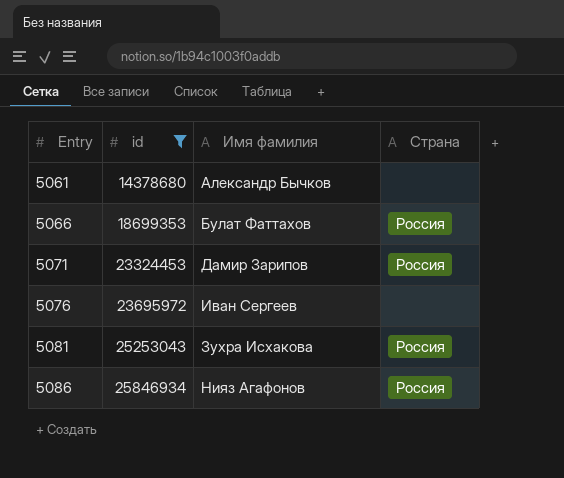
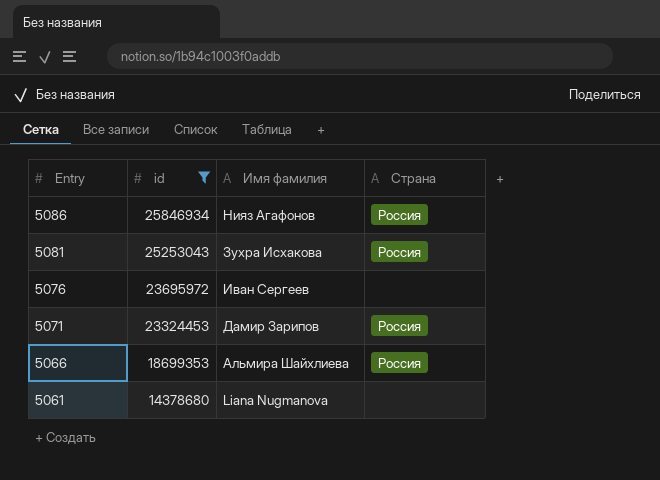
row order: Entry ascending -> Entry descending
5066 | Имя фамилия: Булат Фаттахов -> Альмира Шайхлиева
5061 | Имя фамилия: Александр Бычков -> Liana Nugmanova

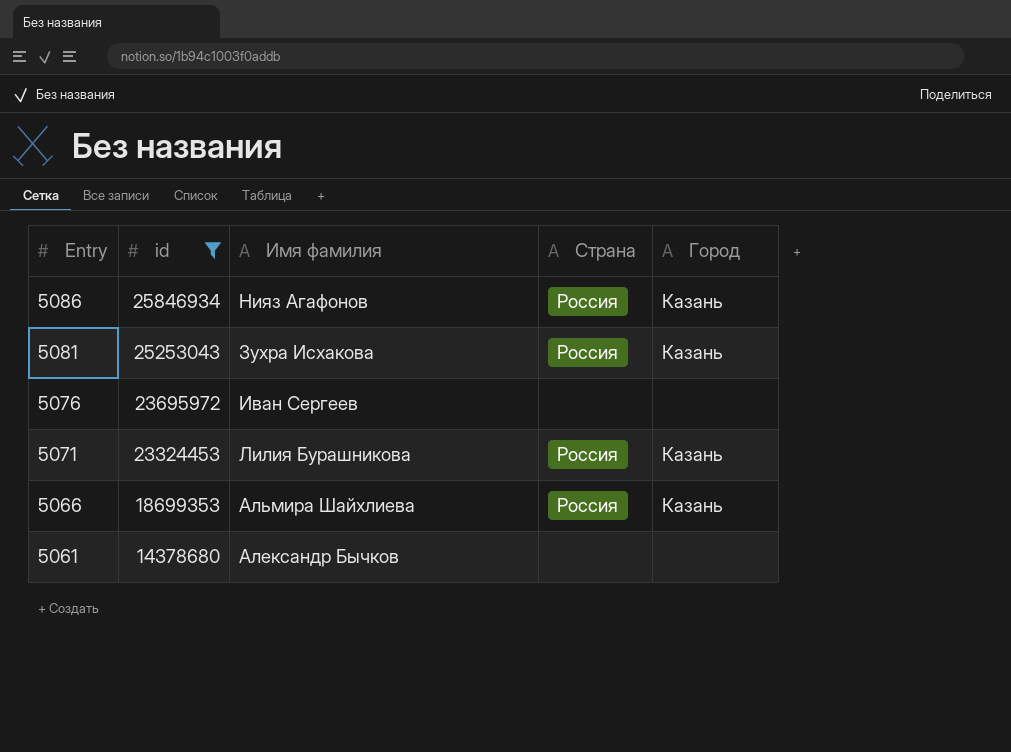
column Город | position: none -> 5
5071 | Имя фамилия: Дамир Зарипов -> Лилия Бурашникова
5061 | Имя фамилия: Liana Nugmanova -> Александр Бычков

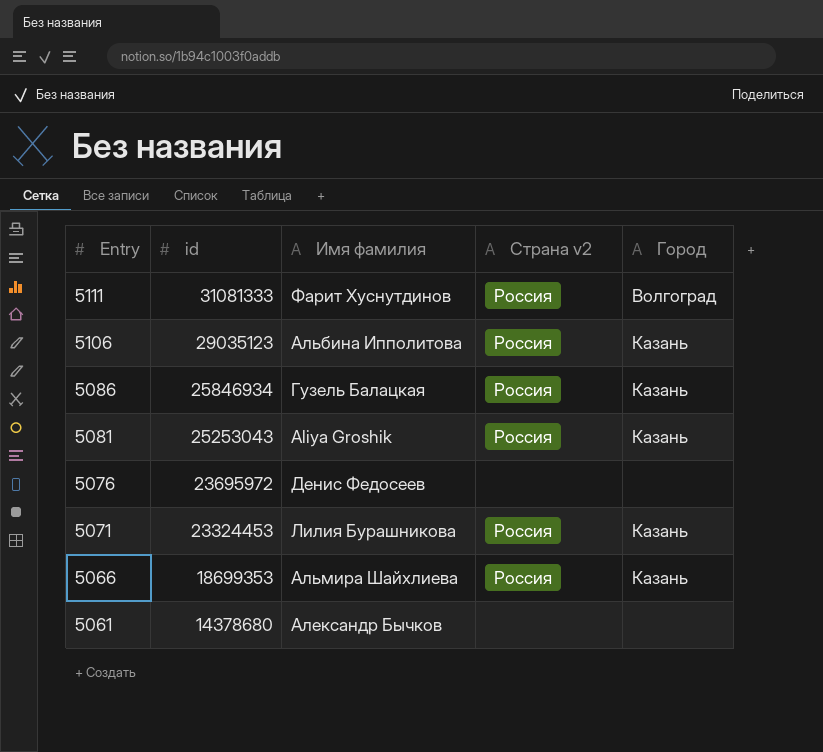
filter: id <= 25846934 -> none
column name: Страна -> Страна v2
5086 | Имя фамилия: Нияз Агафонов -> Гузель Балацкая
5081 | Имя фамилия: Зухра Исхакова -> Aliya Groshik
5076 | Имя фамилия: Иван Сергеев -> Денис Федосеев

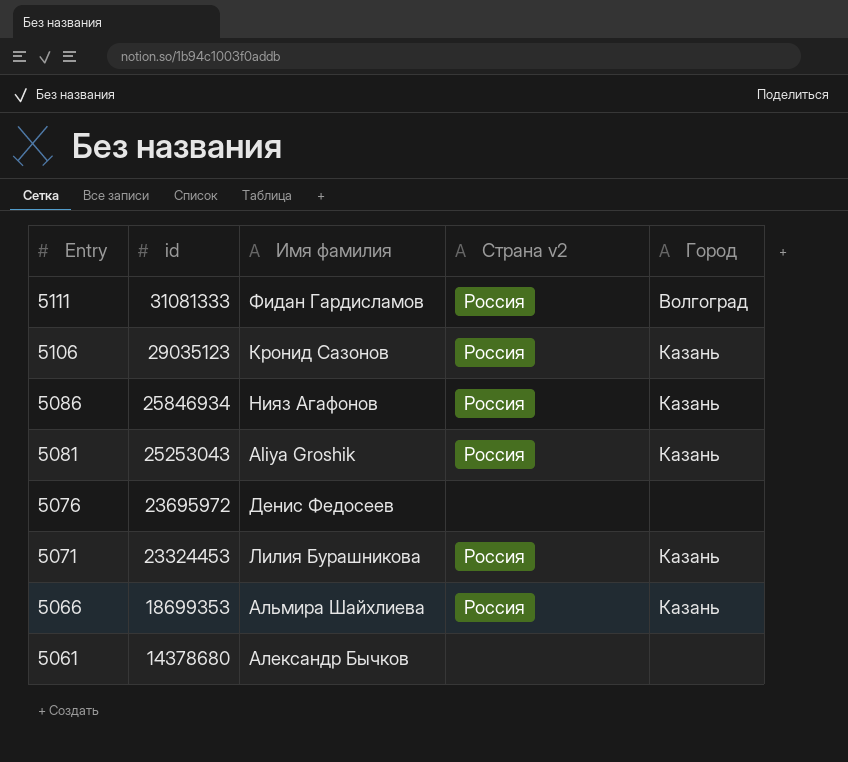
5111 | Имя фамилия: Фарит Хуснутдинов -> Фидан Гардисламов
5106 | Имя фамилия: Альбина Ипполитова -> Кронид Сазонов
5086 | Имя фамилия: Гузель Балацкая -> Нияз Агафонов

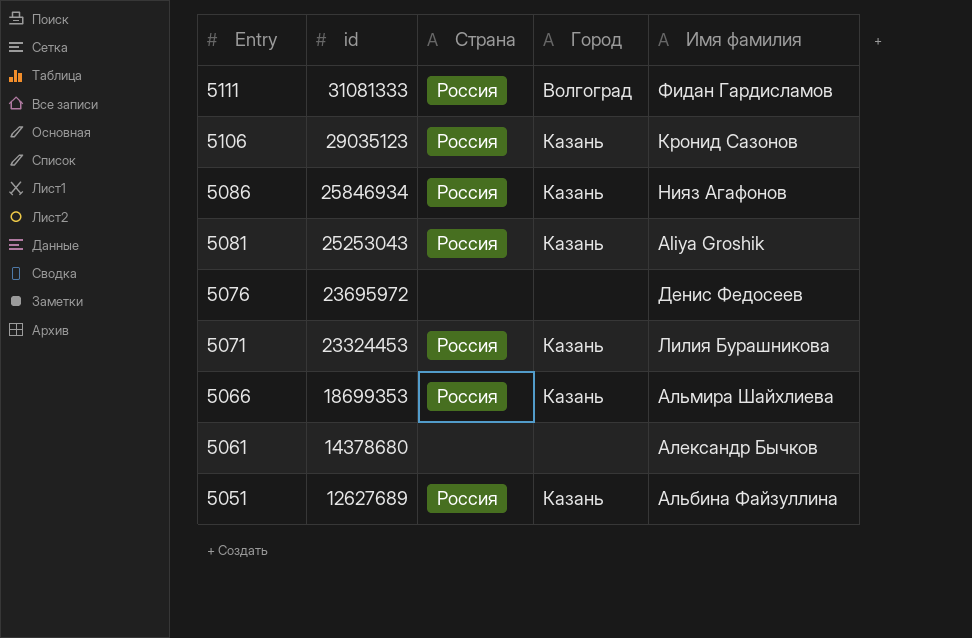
column name: Страна v2 -> Страна
column Имя фамилия | position: 3 -> 5
row 5051: none -> 12627689 | Россия | Казань | Альбина Файзуллина

